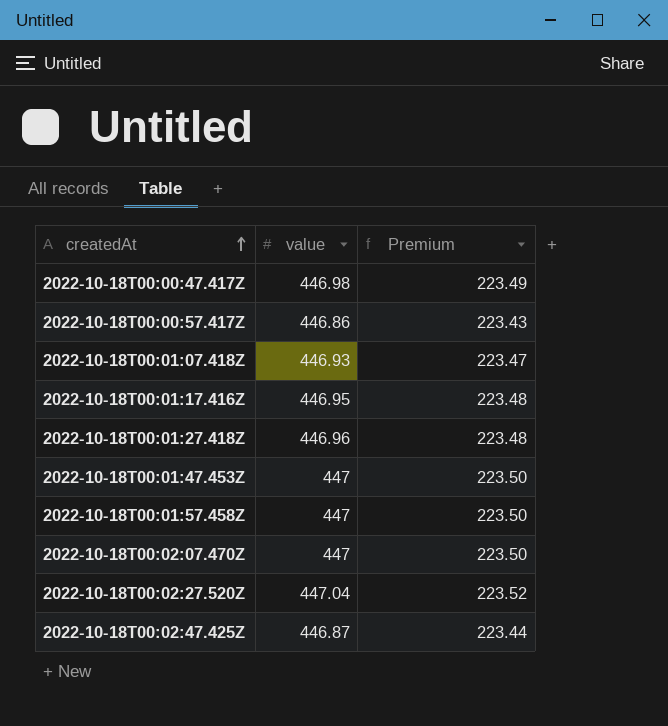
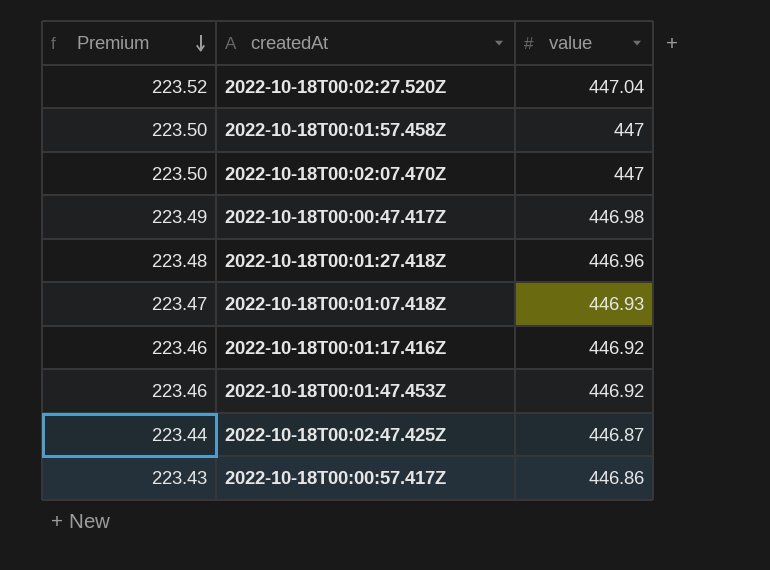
row order: createdAt ascending -> Premium descending
column Premium | position: 3 -> 1
2022-10-18T00:01:17.416Z | Premium: 223.48 -> 223.46
2022-10-18T00:01:17.416Z | value: 446.95 -> 446.92
2022-10-18T00:01:47.453Z | Premium: 223.50 -> 223.46
2022-10-18T00:01:47.453Z | value: 447 -> 446.92

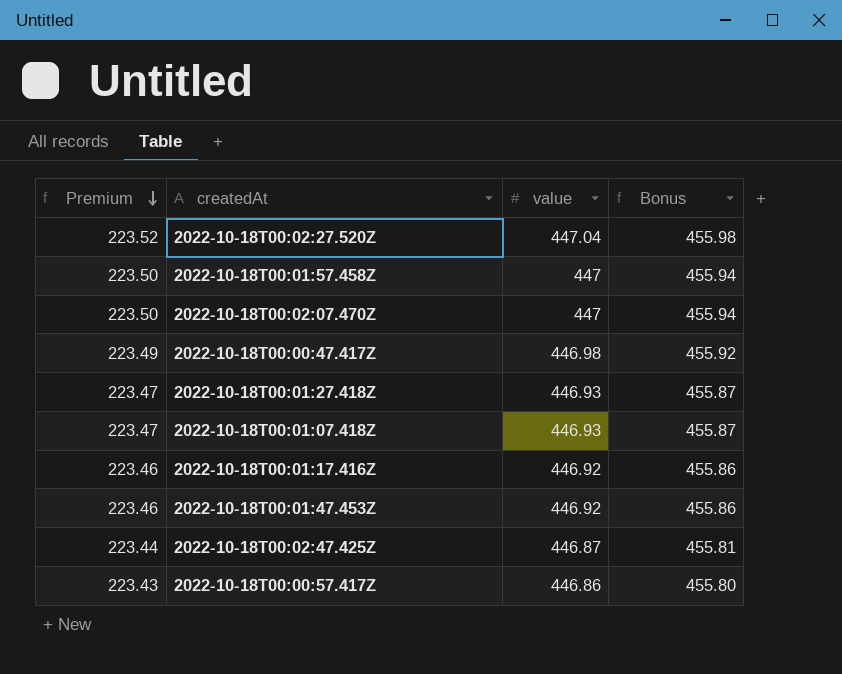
column Bonus | formula: none -> [value] * 1.02
2022-10-18T00:01:27.418Z | Premium: 223.48 -> 223.47
2022-10-18T00:01:27.418Z | value: 446.96 -> 446.93

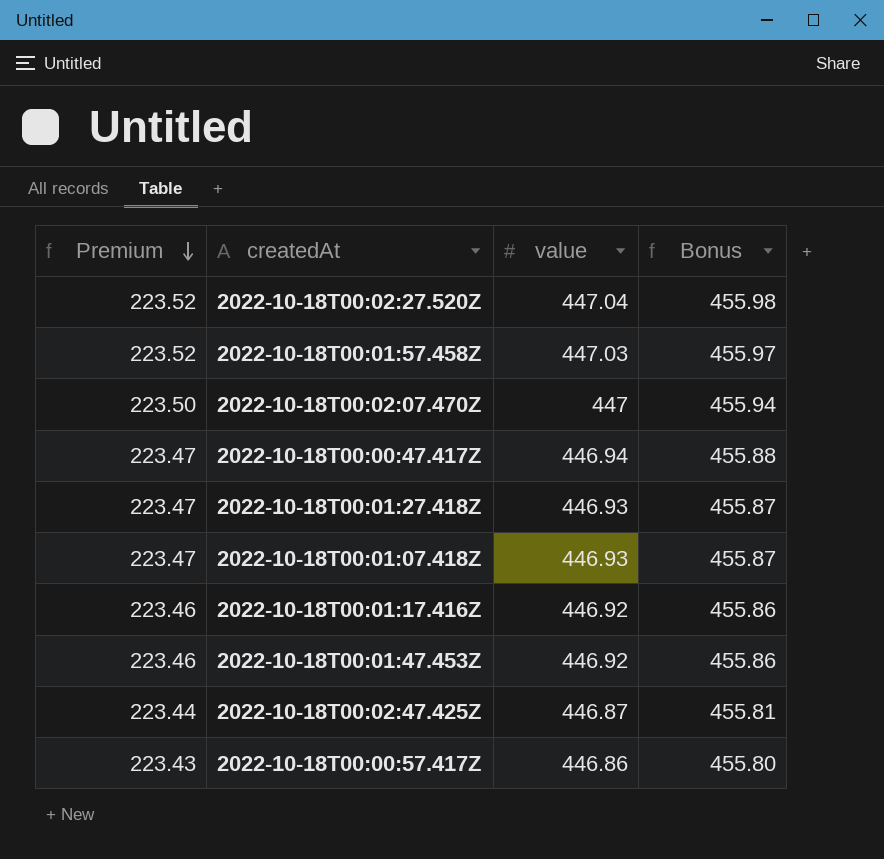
2022-10-18T00:01:57.458Z | Premium: 223.50 -> 223.52
2022-10-18T00:01:57.458Z | value: 447 -> 447.03
2022-10-18T00:01:57.458Z | Bonus: 455.94 -> 455.97
2022-10-18T00:00:47.417Z | Premium: 223.49 -> 223.47
2022-10-18T00:00:47.417Z | value: 446.98 -> 446.94
2022-10-18T00:00:47.417Z | Bonus: 455.92 -> 455.88

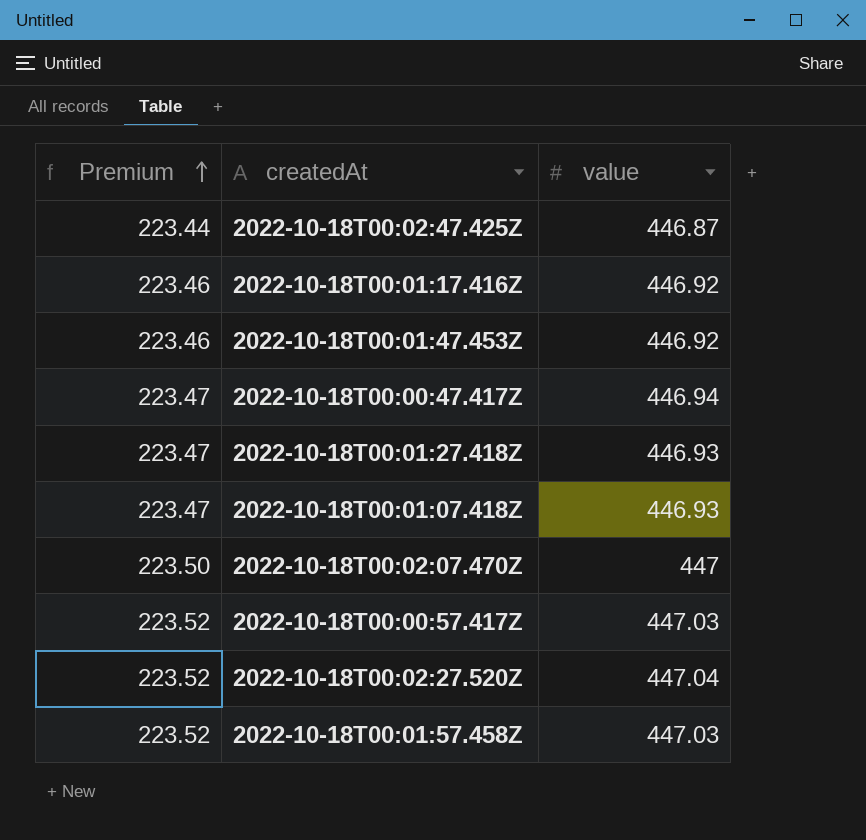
row order: Premium descending -> Premium ascending
column Bonus | formula: [value] * 1.02 -> none
2022-10-18T00:00:57.417Z | Premium: 223.43 -> 223.52
2022-10-18T00:00:57.417Z | value: 446.86 -> 447.03

